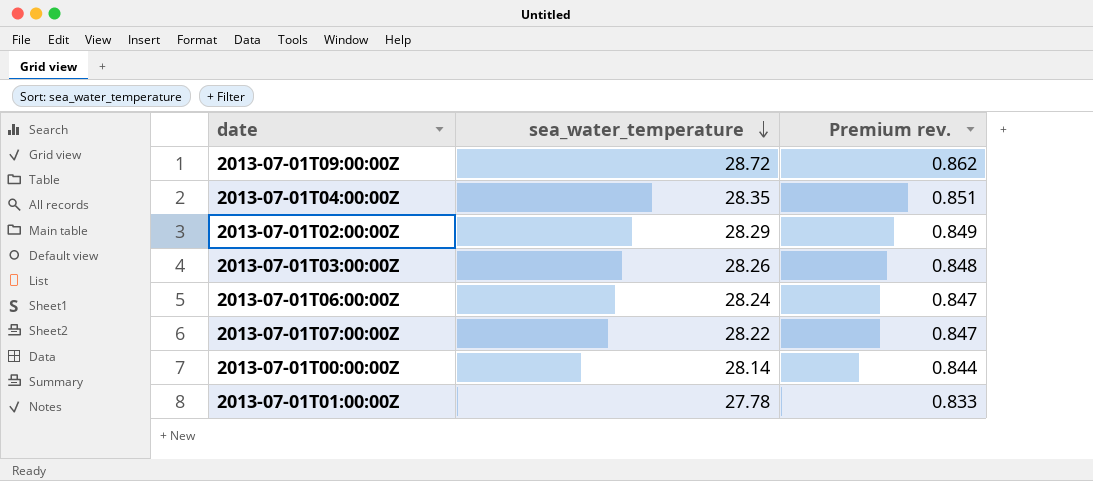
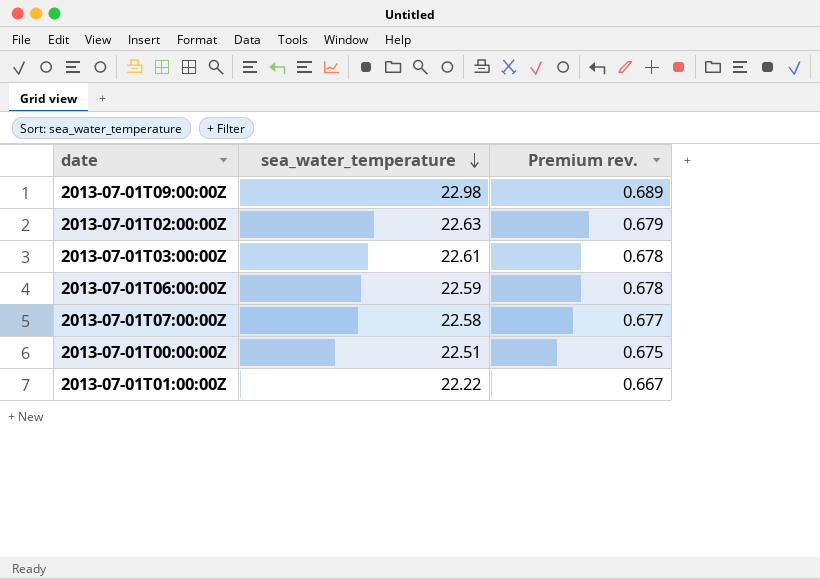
row 2013-07-01T04:00:00Z: 28.35 | 0.851 -> none
2013-07-01T09:00:00Z | sea_water_temperature: 28.72 -> 22.98
2013-07-01T09:00:00Z | Premium rev.: 0.862 -> 0.689
2013-07-01T02:00:00Z | sea_water_temperature: 28.29 -> 22.63
2013-07-01T02:00:00Z | Premium rev.: 0.849 -> 0.679
2013-07-01T03:00:00Z | sea_water_temperature: 28.26 -> 22.61
2013-07-01T03:00:00Z | Premium rev.: 0.848 -> 0.678
2013-07-01T06:00:00Z | sea_water_temperature: 28.24 -> 22.59
2013-07-01T06:00:00Z | Premium rev.: 0.847 -> 0.678
2013-07-01T07:00:00Z | sea_water_temperature: 28.22 -> 22.58
2013-07-01T07:00:00Z | Premium rev.: 0.847 -> 0.677
2013-07-01T00:00:00Z | sea_water_temperature: 28.14 -> 22.51
2013-07-01T00:00:00Z | Premium rev.: 0.844 -> 0.675
2013-07-01T01:00:00Z | sea_water_temperature: 27.78 -> 22.22
2013-07-01T01:00:00Z | Premium rev.: 0.833 -> 0.667

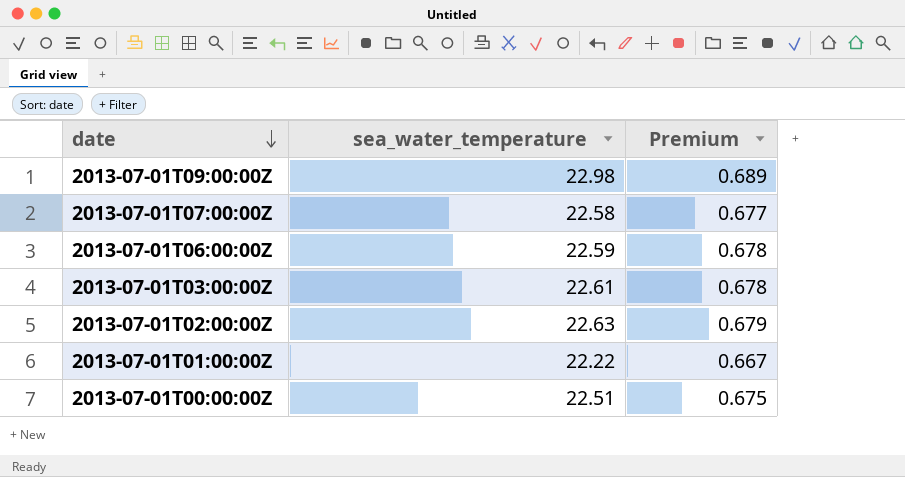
row order: sea_water_temperature descending -> date descending
column name: Premium rev. -> Premium

